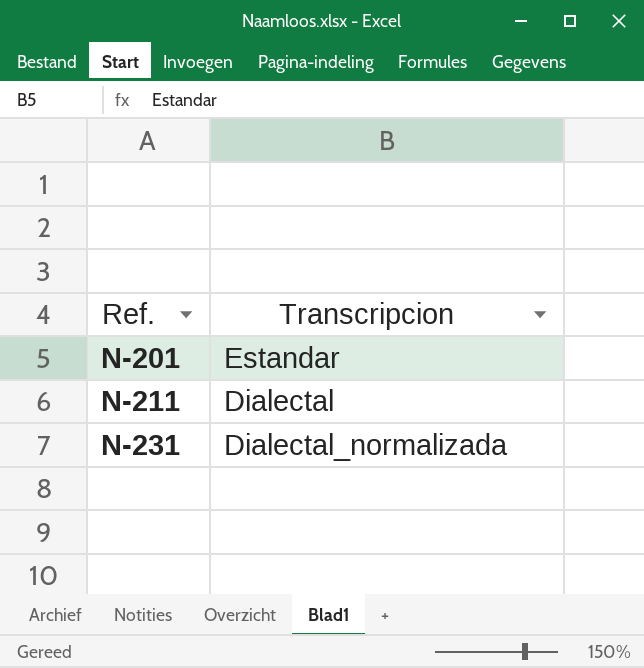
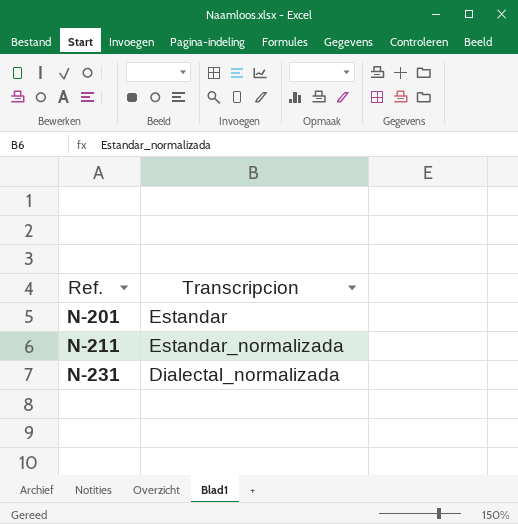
N-211 | Transcripcion: Dialectal -> Estandar_normalizada

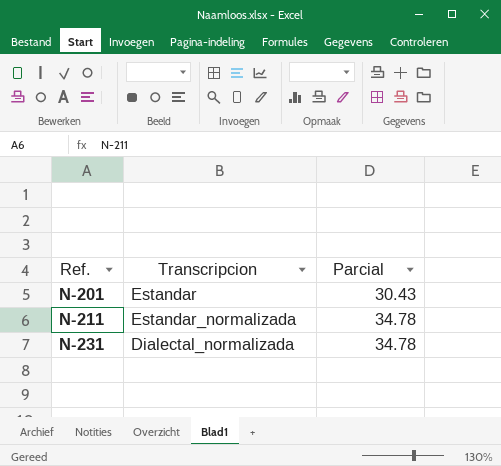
column Parcial | position: none -> 3

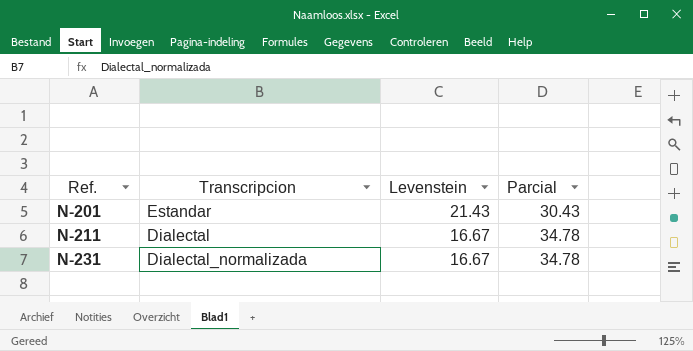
column Levenstein | position: none -> 3
N-211 | Transcripcion: Estandar_normalizada -> Dialectal

